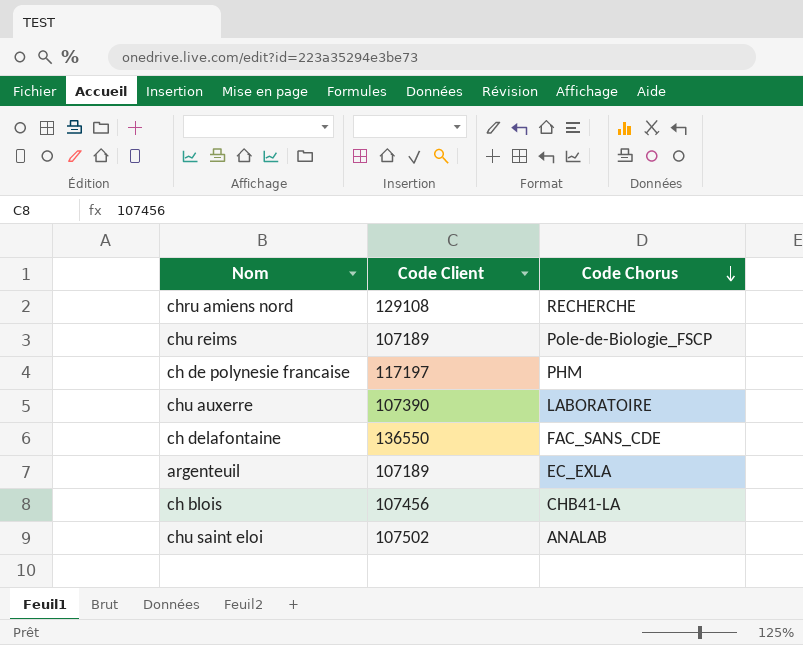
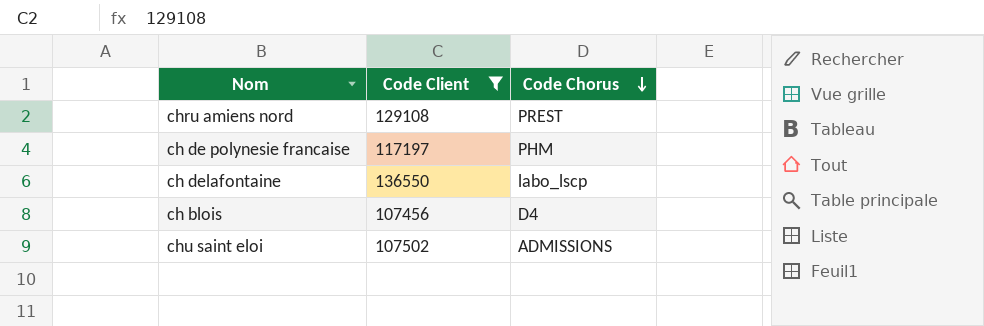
filter: none -> Code Client >= 107456
chru amiens nord | Code Chorus: RECHERCHE -> PREST
ch delafontaine | Code Chorus: FAC_SANS_CDE -> labo_lscp
ch blois | Code Chorus: CHB41-LA -> D4
chu saint eloi | Code Chorus: ANALAB -> ADMISSIONS

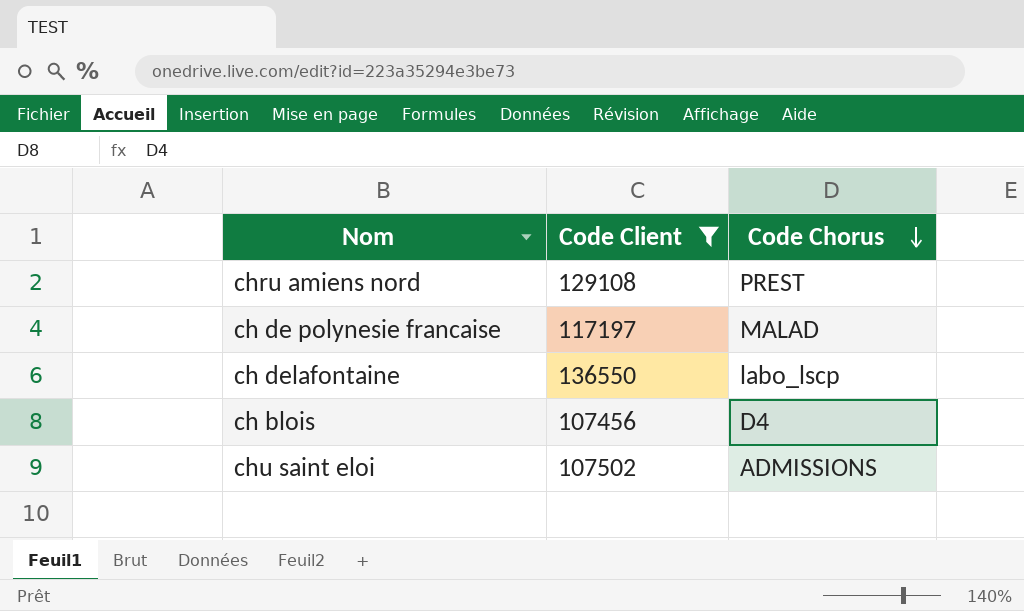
ch de polynesie francaise | Code Chorus: PHM -> MALAD

